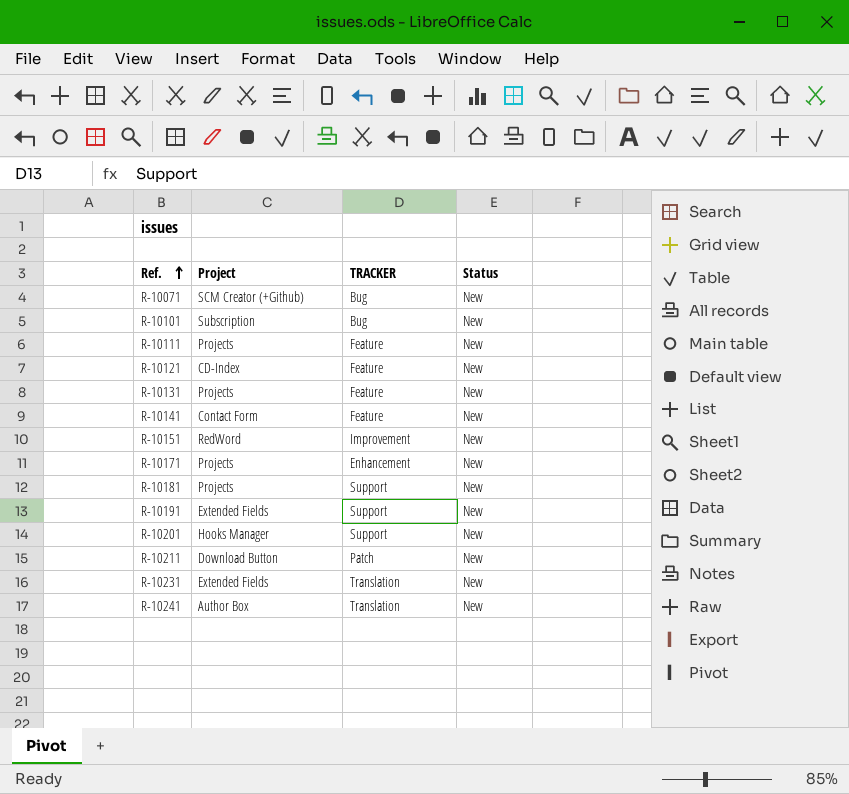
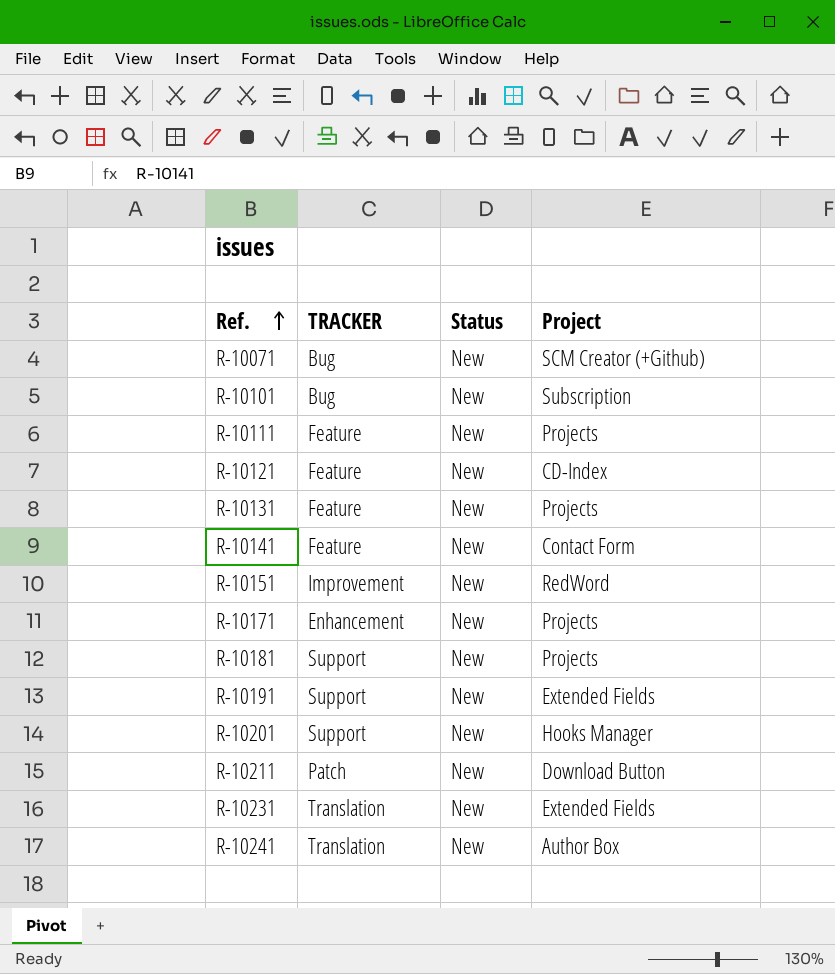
column Project | position: 2 -> 4

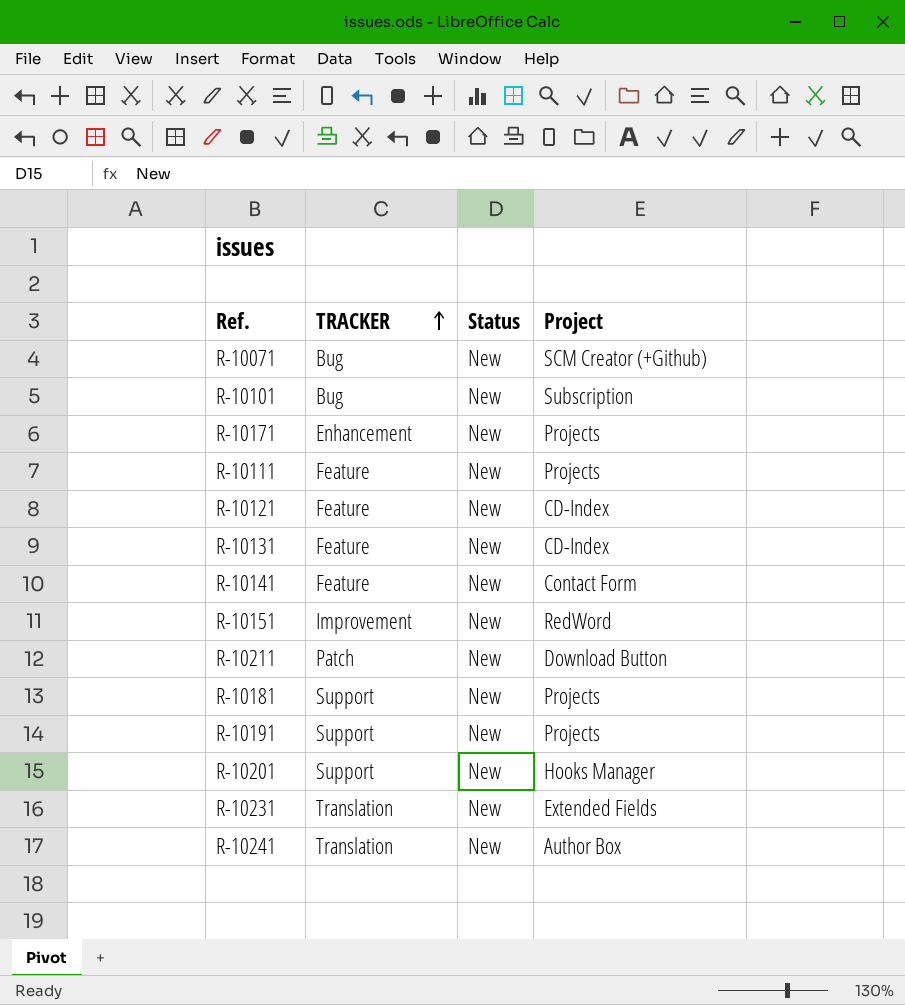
row order: Ref. ascending -> TRACKER ascending
R-10131 | Project: Projects -> CD-Index
R-10191 | Project: Extended Fields -> Projects

